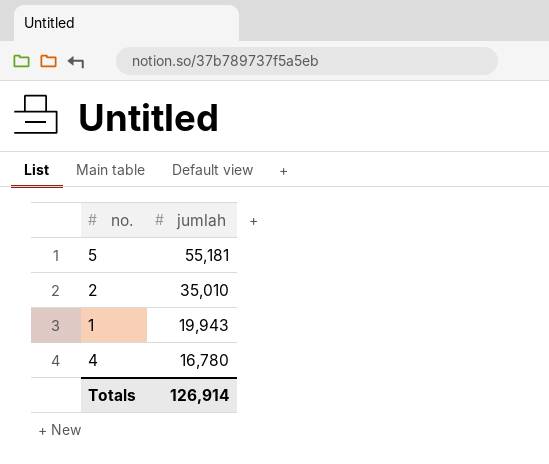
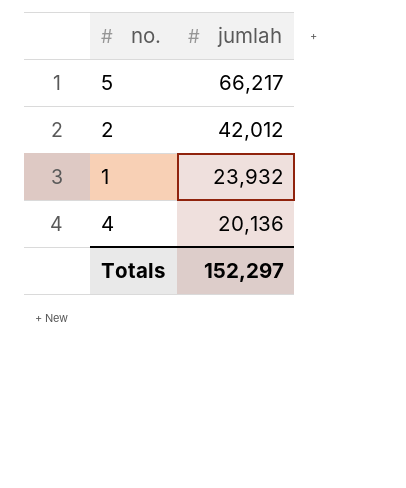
5 | jumlah: 55,181 -> 66,217
2 | jumlah: 35,010 -> 42,012
1 | jumlah: 19,943 -> 23,932
4 | jumlah: 16,780 -> 20,136
Totals | jumlah: 126,914 -> 152,297

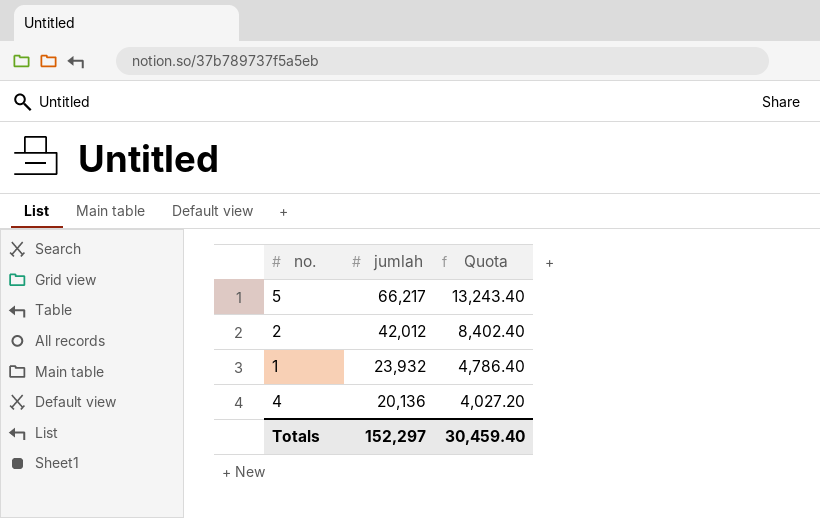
column Quota | formula: none -> [jumlah] * 0.2

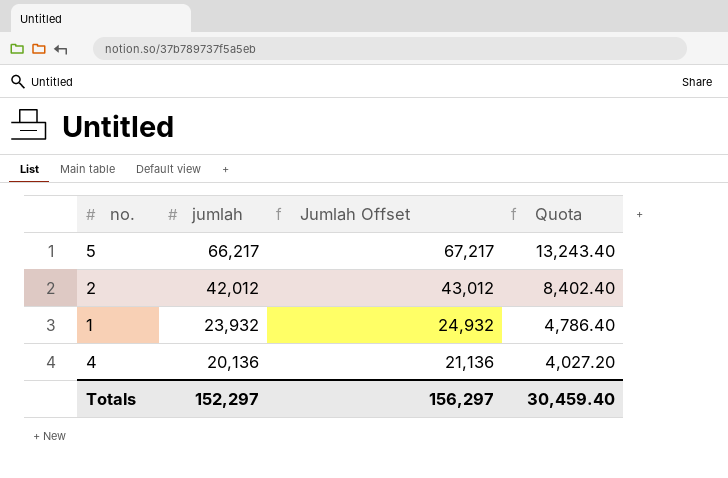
column Jumlah Offset | formula: none -> [jumlah] + 1000

